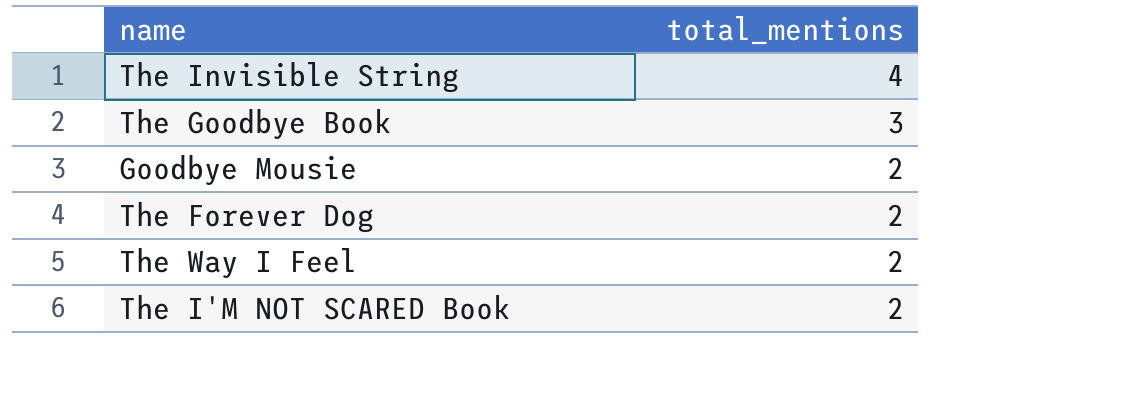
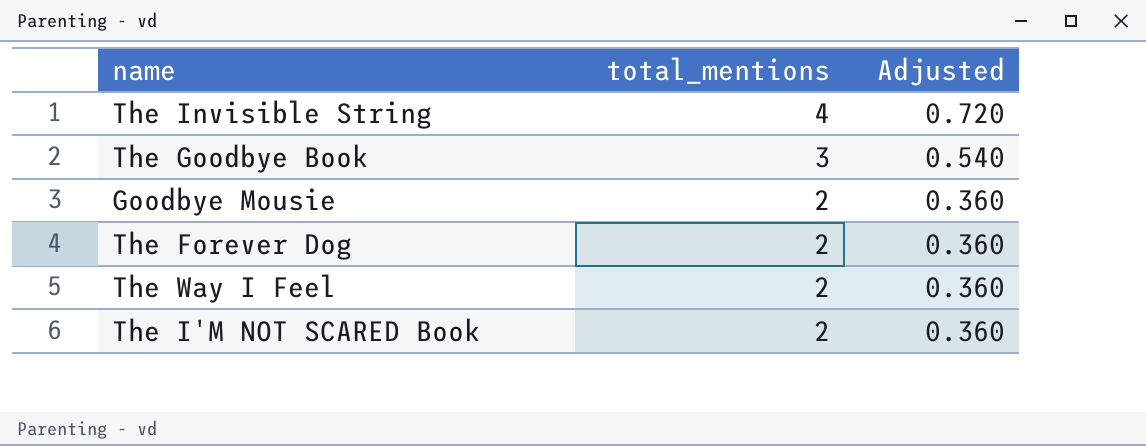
column Adjusted | formula: none -> [total_mentions] * 0.18

